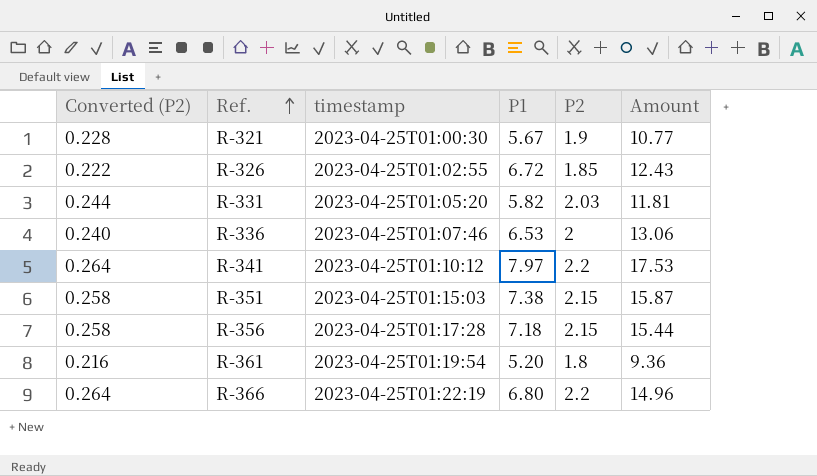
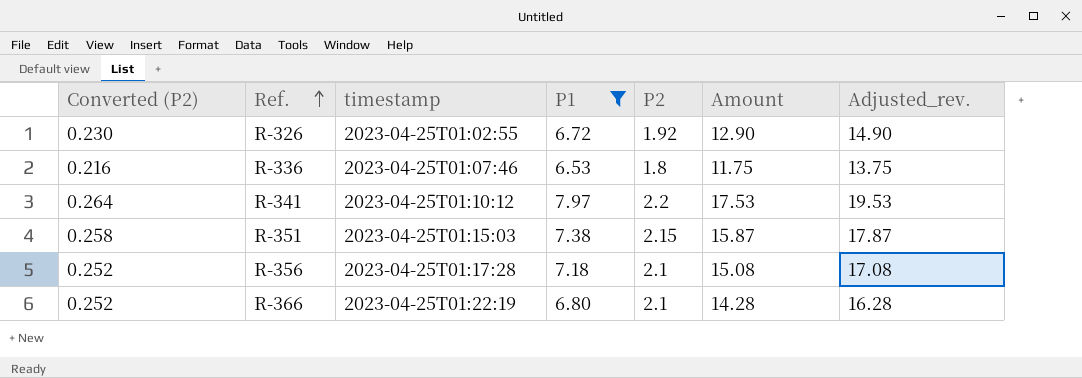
filter: none -> P1 >= 6.53
column Adjusted_rev. | formula: none -> [Amount] + 2
R-326 | Converted (P2): 0.222 -> 0.230
R-326 | P2: 1.85 -> 1.92
R-326 | Amount: 12.43 -> 12.90
R-336 | Converted (P2): 0.240 -> 0.216
R-336 | P2: 2 -> 1.8
R-336 | Amount: 13.06 -> 11.75
R-356 | Converted (P2): 0.258 -> 0.252
R-356 | P2: 2.15 -> 2.1
R-356 | Amount: 15.44 -> 15.08
R-366 | Converted (P2): 0.264 -> 0.252
R-366 | P2: 2.2 -> 2.1
R-366 | Amount: 14.96 -> 14.28

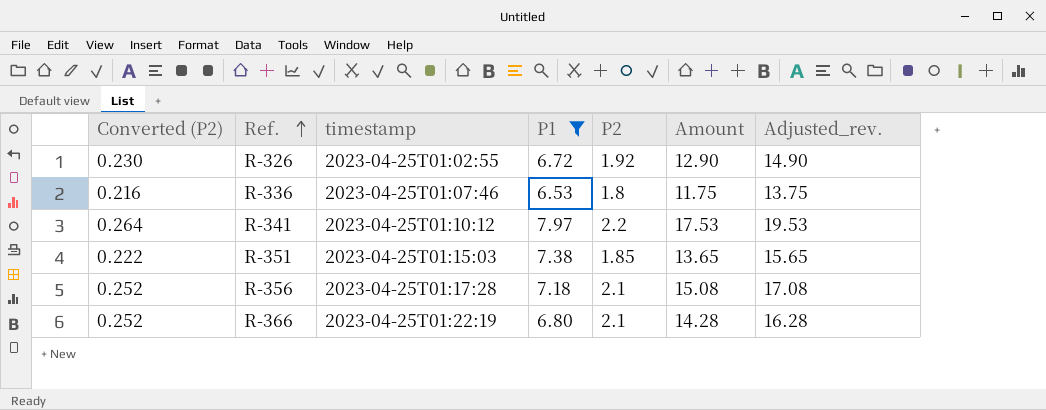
R-351 | Converted (P2): 0.258 -> 0.222
R-351 | P2: 2.15 -> 1.85
R-351 | Amount: 15.87 -> 13.65
R-351 | Adjusted_rev.: 17.87 -> 15.65

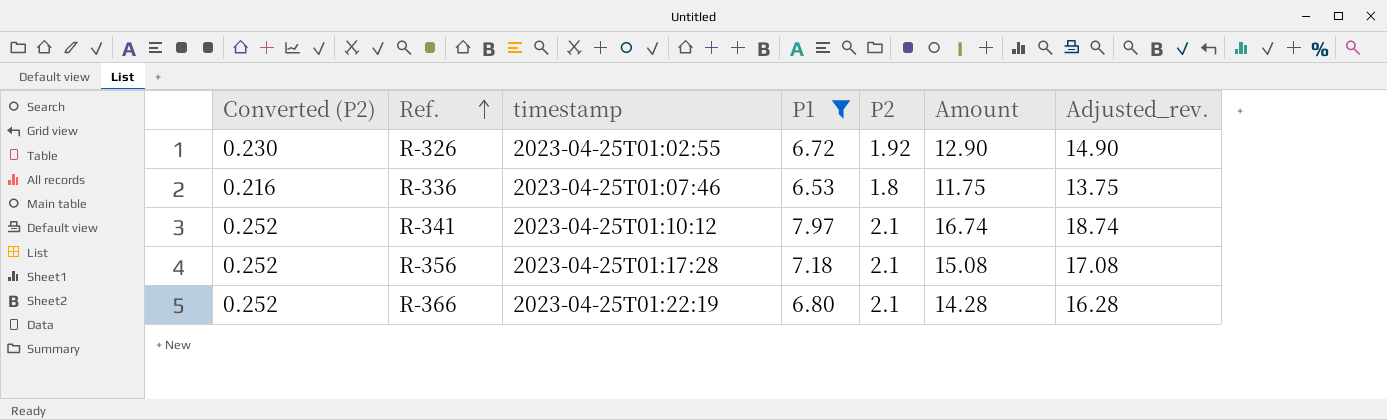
row R-351: 0.222 | 2023-04-25T01:15:03 | 7.38 | 1.85 | 13.65 | 15.65 -> none
R-341 | Converted (P2): 0.264 -> 0.252
R-341 | P2: 2.2 -> 2.1
R-341 | Amount: 17.53 -> 16.74
R-341 | Adjusted_rev.: 19.53 -> 18.74

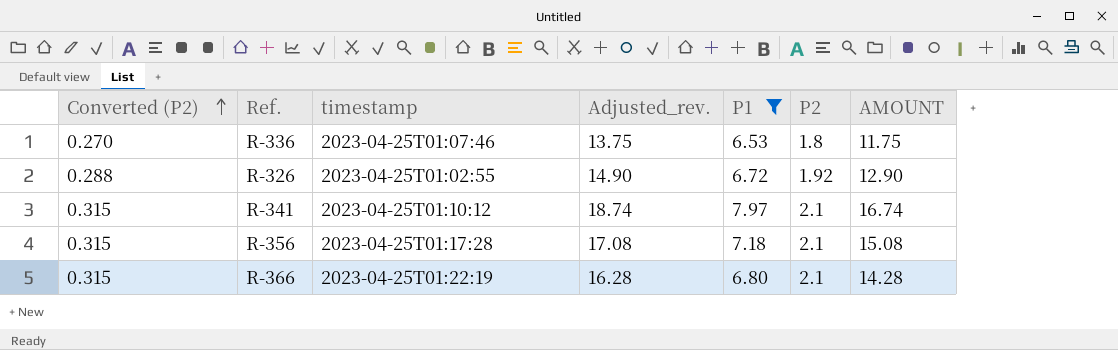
row order: Ref. ascending -> Converted (P2) ascending
column Converted (P2) | formula: [P2] * 0.12 -> [P2] * 0.15
column Adjusted_rev. | position: 7 -> 4
column name: Amount -> AMOUNT

